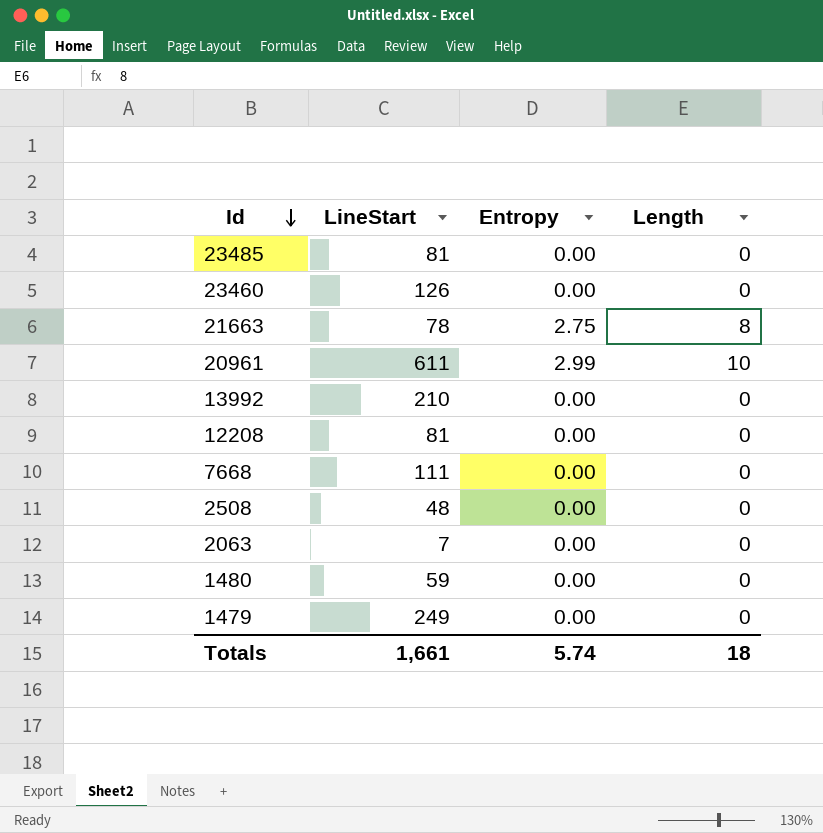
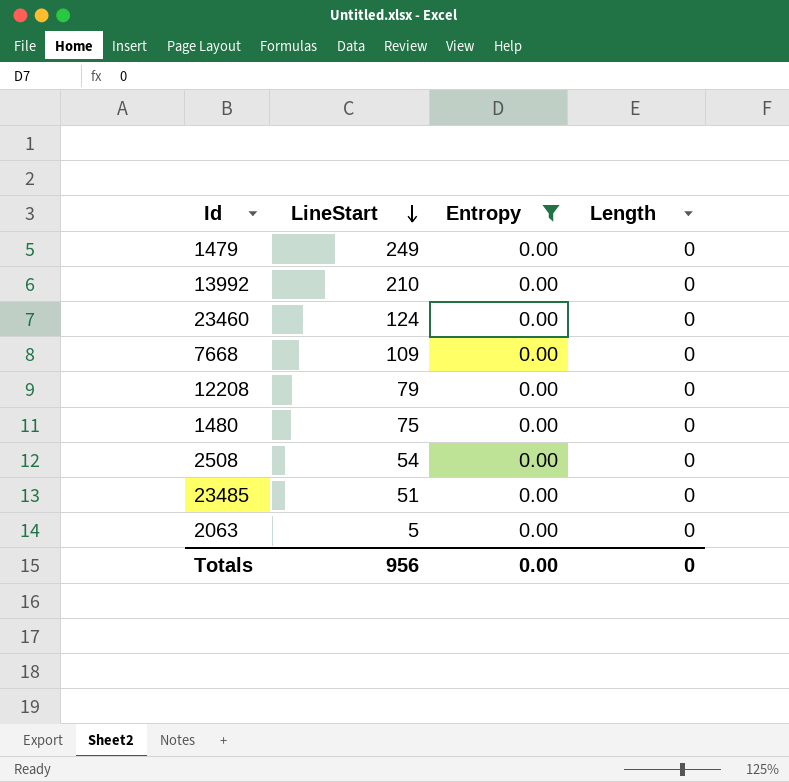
filter: none -> Entropy = 0.00
row order: Id descending -> LineStart descending
23460 | LineStart: 126 -> 124
7668 | LineStart: 111 -> 109
12208 | LineStart: 81 -> 79
1480 | LineStart: 59 -> 75
2508 | LineStart: 48 -> 54
23485 | LineStart: 81 -> 51
2063 | LineStart: 7 -> 5
Totals | LineStart: 1,661 -> 956
Totals | Entropy: 5.74 -> 0.00
Totals | Length: 18 -> 0

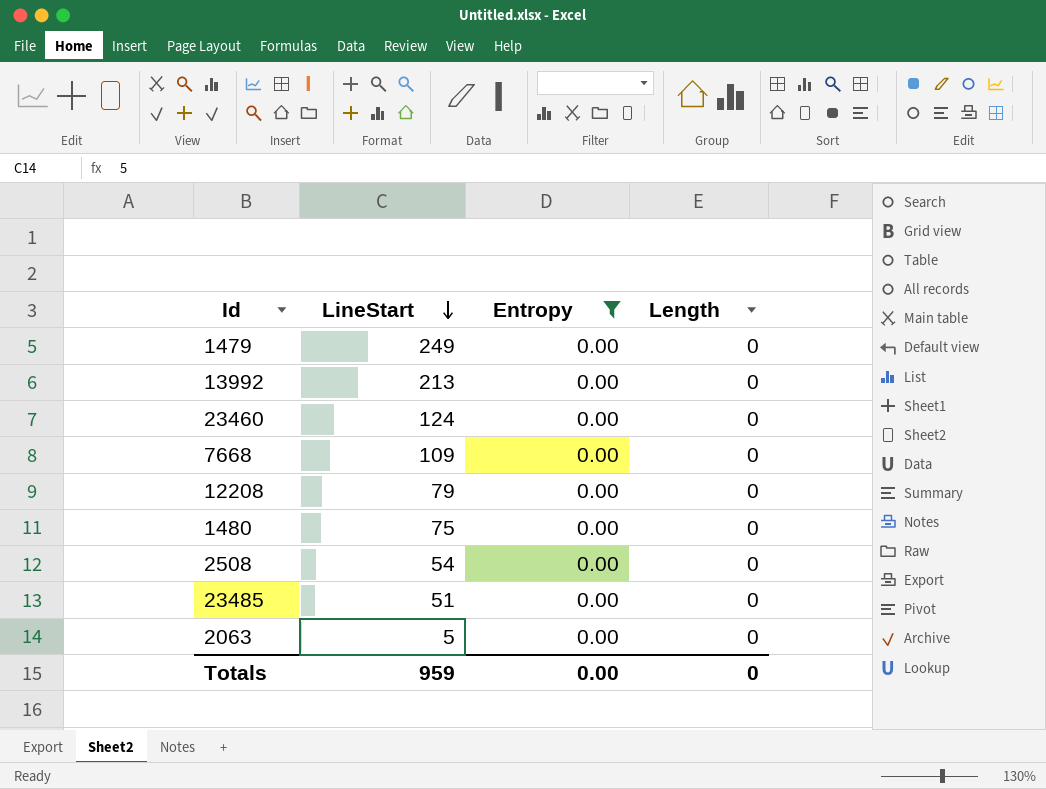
13992 | LineStart: 210 -> 213
Totals | LineStart: 956 -> 959

